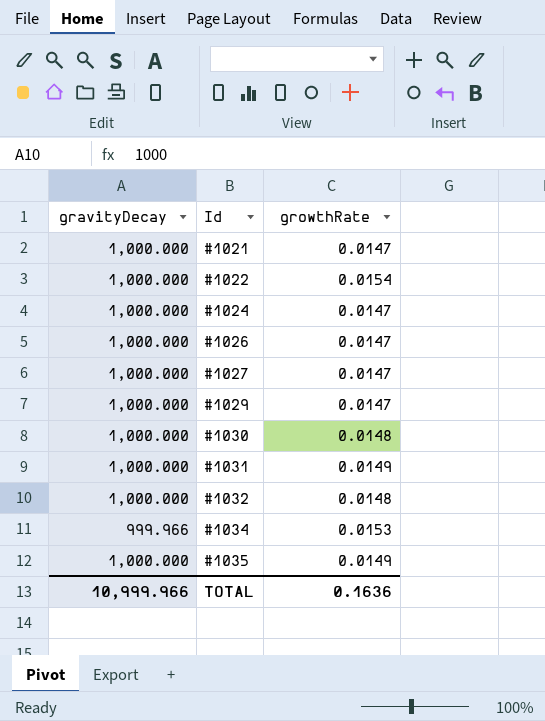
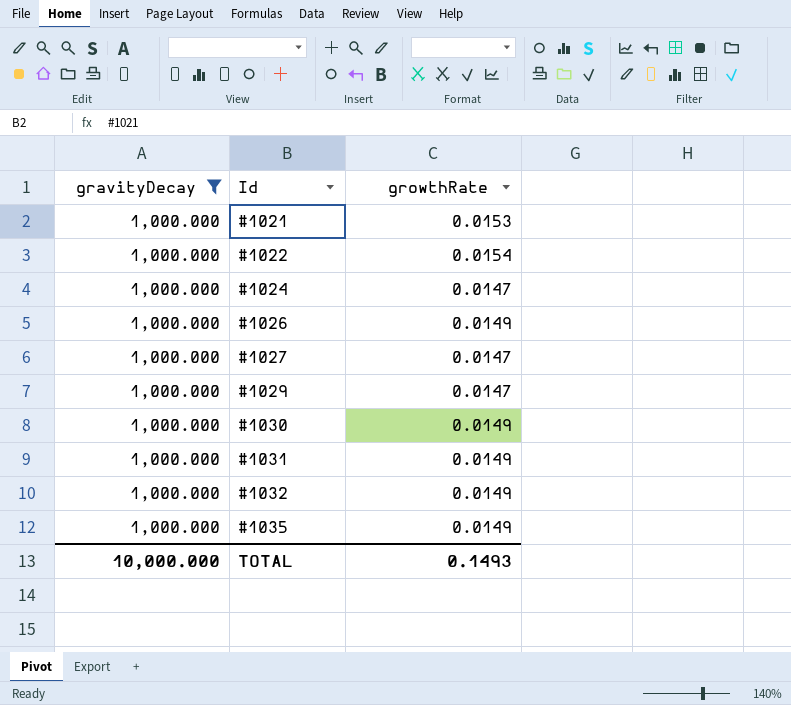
filter: none -> gravityDecay = 1,000.000
#1021 | growthRate: 0.0147 -> 0.0153
#1026 | growthRate: 0.0147 -> 0.0149
#1030 | growthRate: 0.0148 -> 0.0149
#1032 | growthRate: 0.0148 -> 0.0149
TOTAL | gravityDecay: 10,999.966 -> 10,000.000
TOTAL | growthRate: 0.1636 -> 0.1493

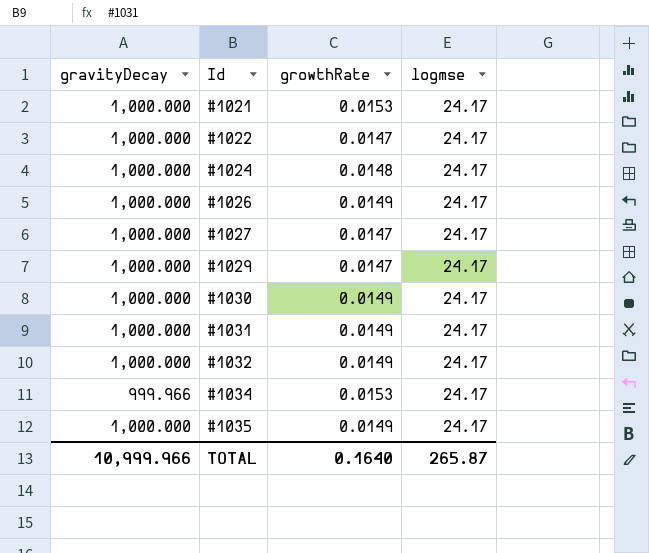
filter: gravityDecay = 1,000.000 -> none
column logmse | position: none -> 4
#1022 | growthRate: 0.0154 -> 0.0147
#1024 | growthRate: 0.0147 -> 0.0148
TOTAL | gravityDecay: 10,000.000 -> 10,999.966
TOTAL | growthRate: 0.1493 -> 0.1640

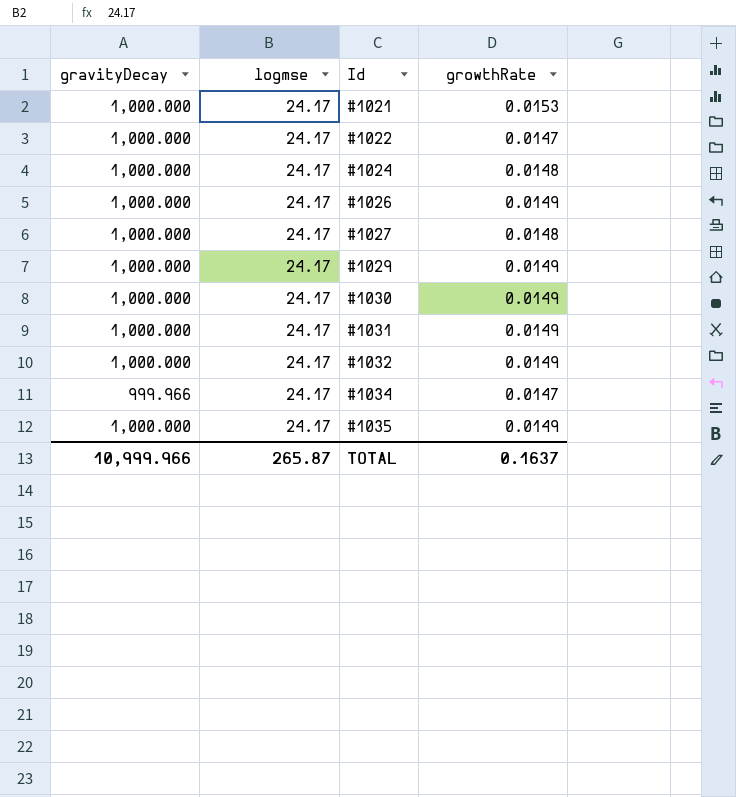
column logmse | position: 4 -> 2
#1027 | growthRate: 0.0147 -> 0.0148
#1029 | growthRate: 0.0147 -> 0.0149
#1034 | growthRate: 0.0153 -> 0.0147
TOTAL | growthRate: 0.1640 -> 0.1637

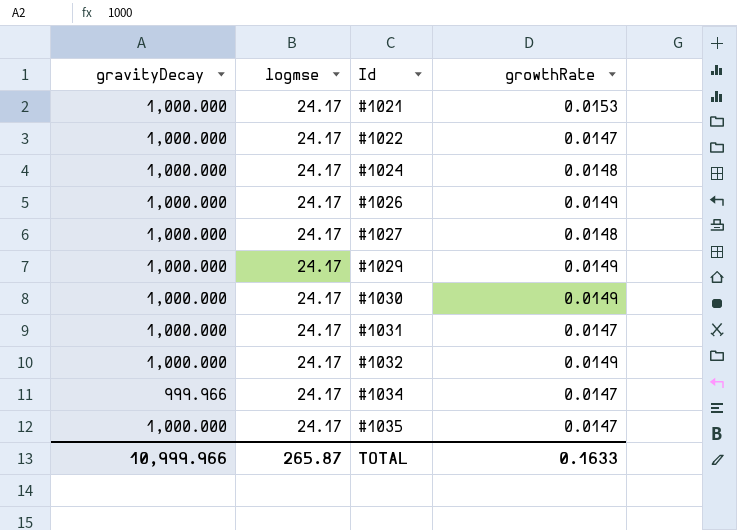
#1031 | growthRate: 0.0149 -> 0.0147
#1035 | growthRate: 0.0149 -> 0.0147
TOTAL | growthRate: 0.1637 -> 0.1633

